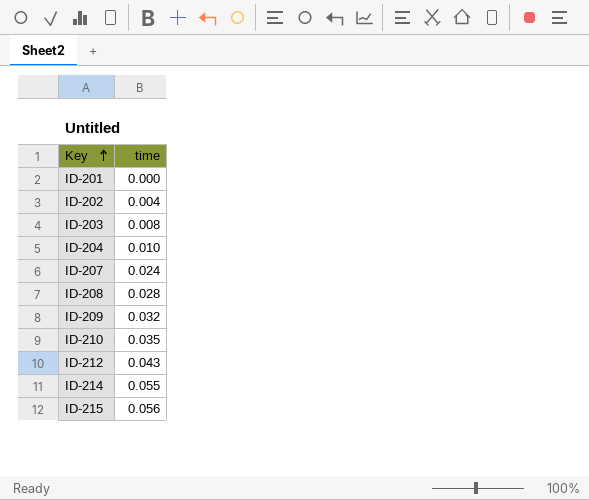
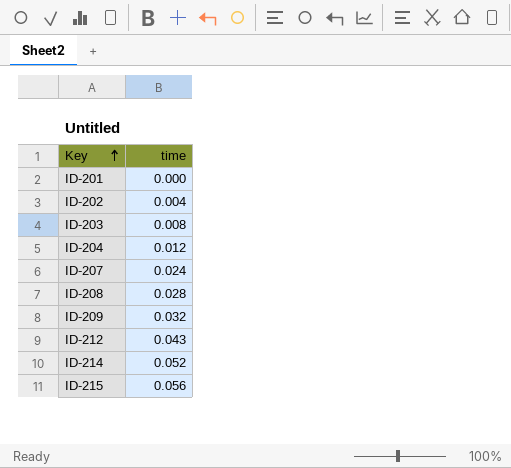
row ID-210: 0.035 -> none
ID-204 | time: 0.010 -> 0.012
ID-214 | time: 0.055 -> 0.052

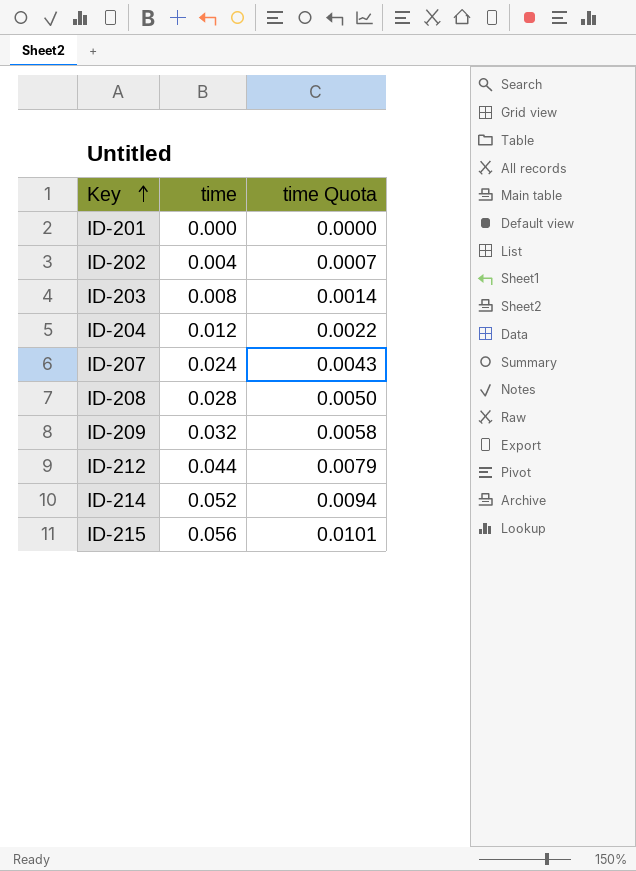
column time Quota | formula: none -> [time] * 0.18
ID-212 | time: 0.043 -> 0.044

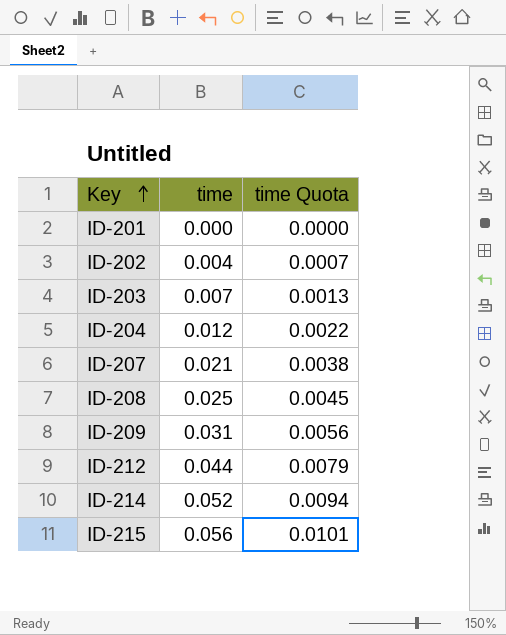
ID-203 | time: 0.008 -> 0.007
ID-203 | time Quota: 0.0014 -> 0.0013
ID-207 | time: 0.024 -> 0.021
ID-207 | time Quota: 0.0043 -> 0.0038
ID-208 | time: 0.028 -> 0.025
ID-208 | time Quota: 0.0050 -> 0.0045
ID-209 | time: 0.032 -> 0.031
ID-209 | time Quota: 0.0058 -> 0.0056

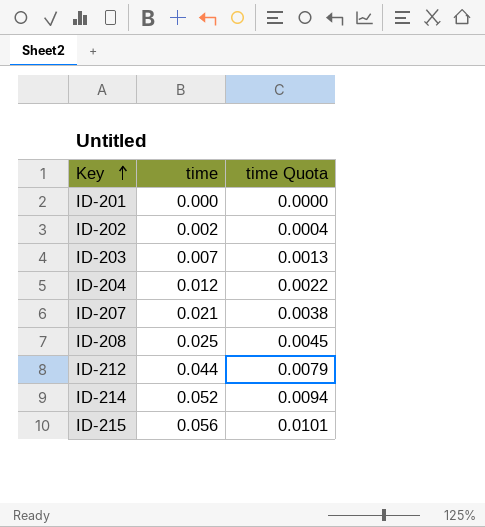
row ID-209: 0.031 | 0.0056 -> none
ID-202 | time: 0.004 -> 0.002
ID-202 | time Quota: 0.0007 -> 0.0004

